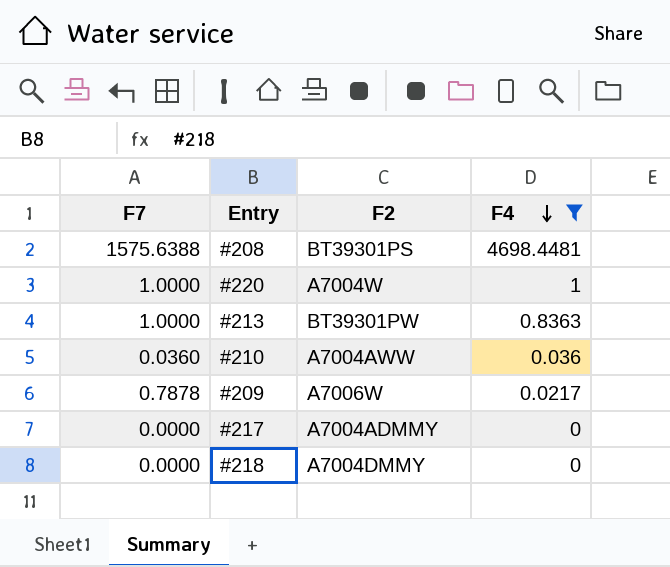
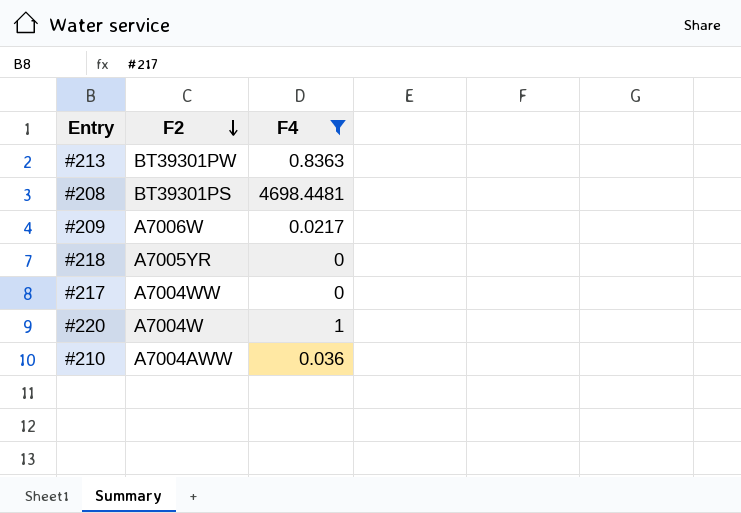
row order: F4 descending -> F2 descending
column F7 | position: 1 -> none
#218 | F2: A7004DMMY -> A7005YR
#217 | F2: A7004ADMMY -> A7004WW

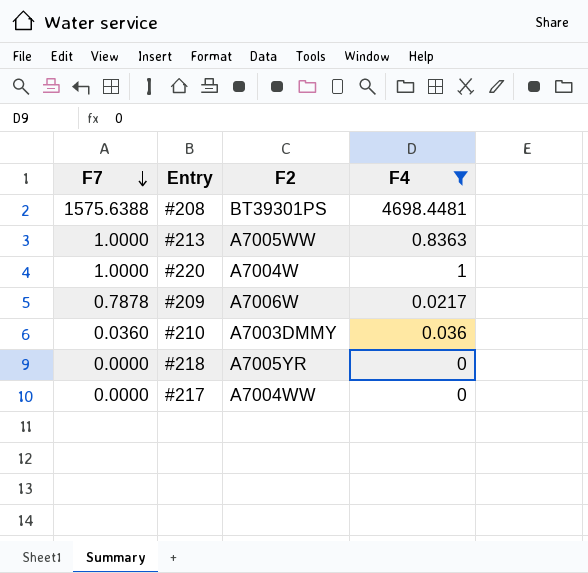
row order: F2 descending -> F7 descending
column F7 | position: none -> 1
#213 | F2: BT39301PW -> A7005WW
#210 | F2: A7004AWW -> A7003DMMY

